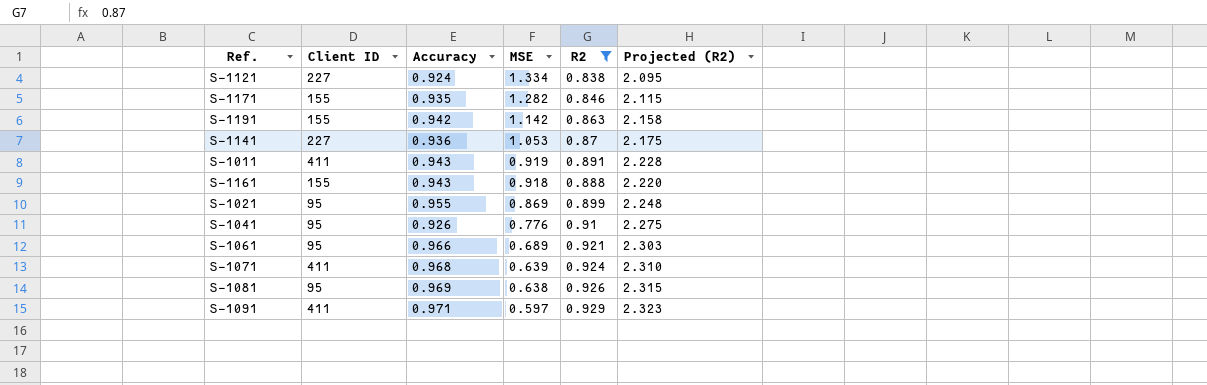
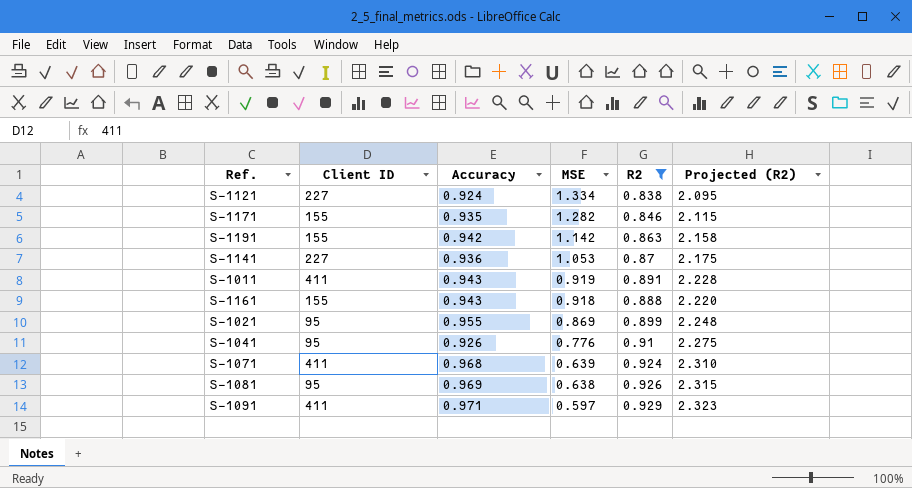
row S-1061: 95 | 0.966 | 0.689 | 0.921 | 2.303 -> none

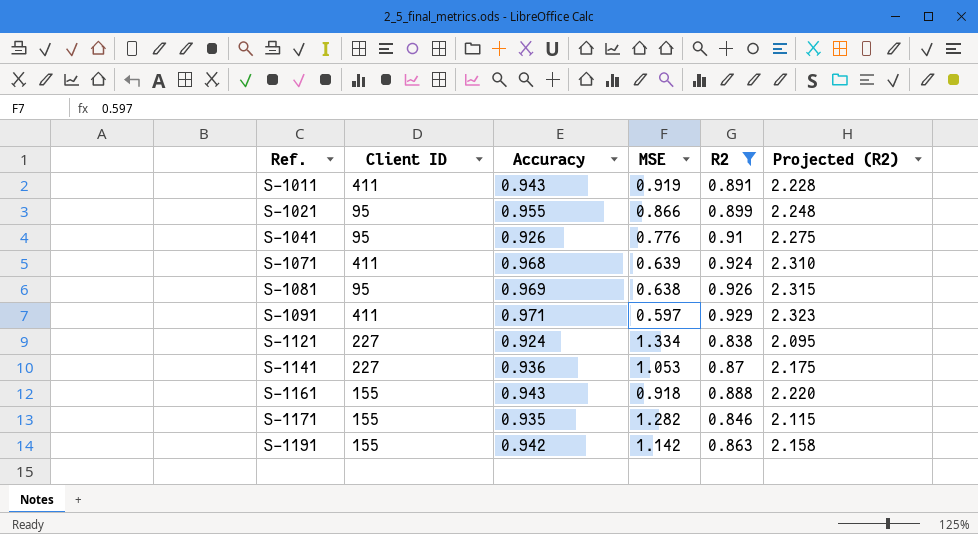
row order: MSE descending -> Ref. ascending
S-1021 | MSE: 0.869 -> 0.866

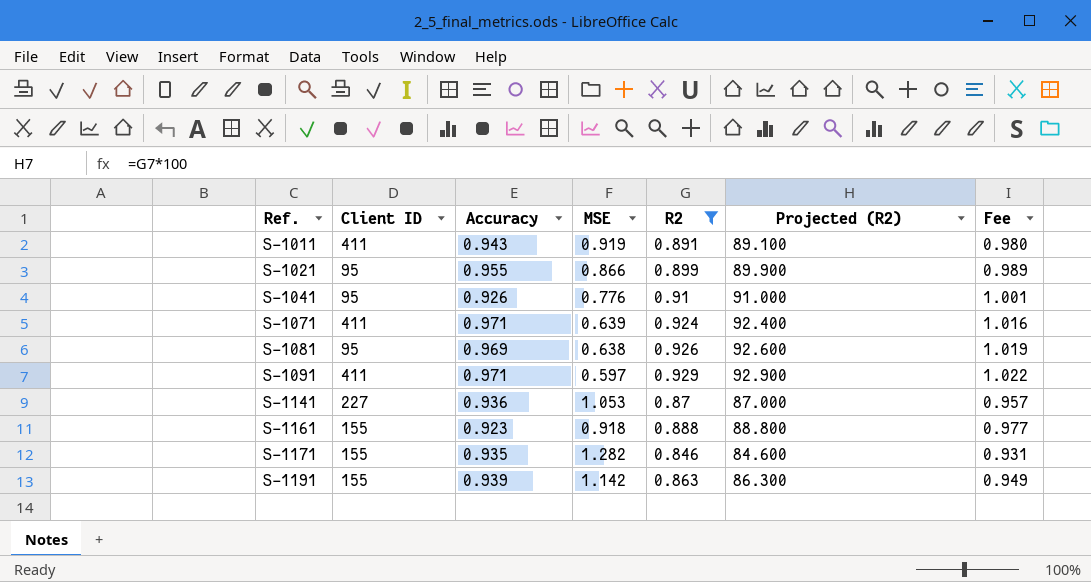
column Projected (R2) | formula: [R2] * 2.5 -> [R2] * 100
column Fee | formula: none -> [R2] * 1.1
row S-1121: 227 | 0.924 | 1.334 | 0.838 | 2.095 -> none
S-1071 | Accuracy: 0.968 -> 0.971
S-1161 | Accuracy: 0.943 -> 0.923
S-1191 | Accuracy: 0.942 -> 0.939

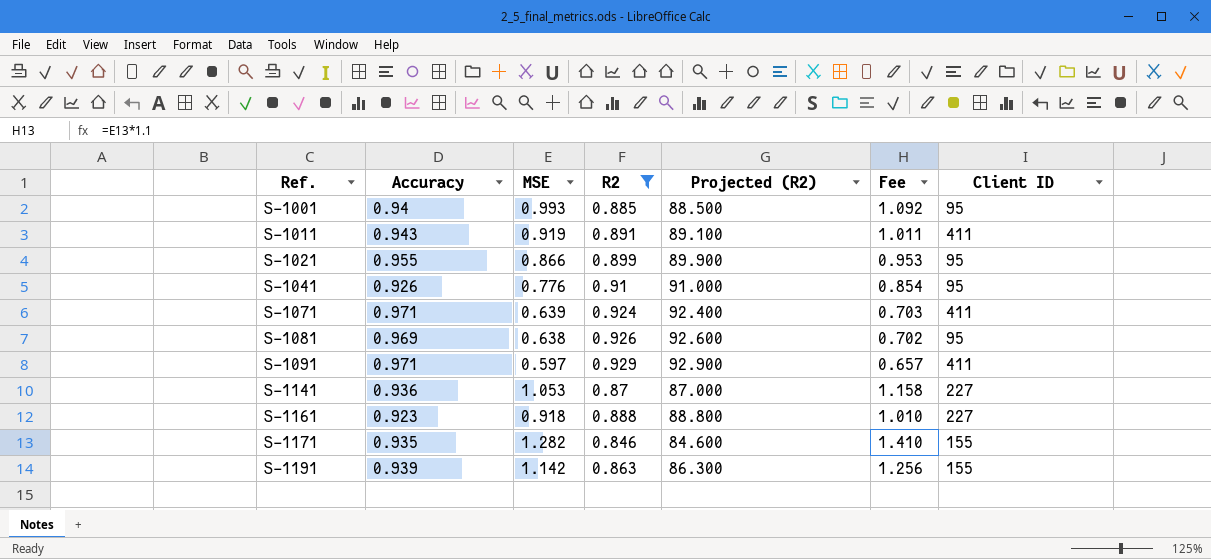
column Fee | formula: [R2] * 1.1 -> [MSE] * 1.1
column Client ID | position: 2 -> 7
row S-1001: none -> 0.94 | 0.993 | 0.885 | 88.500 | 1.092 | 95
S-1161 | Client ID: 155 -> 227

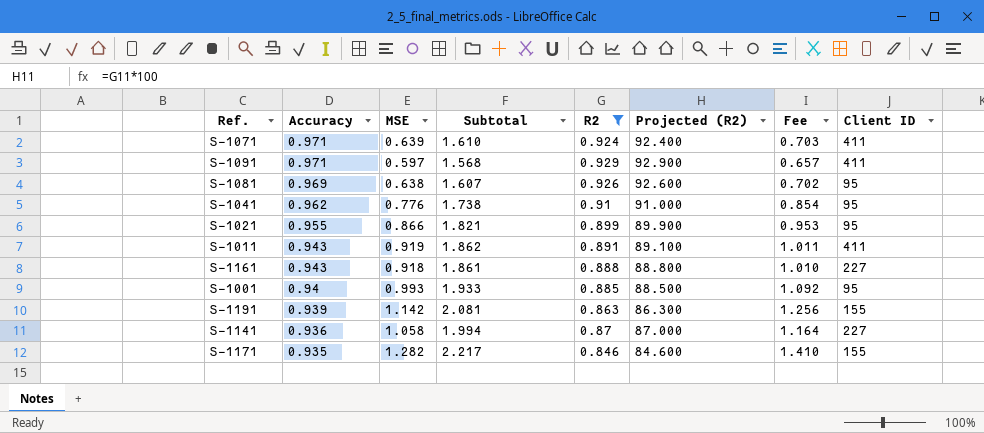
row order: Ref. ascending -> Accuracy descending
column Subtotal | formula: none -> [Accuracy] + [MSE]
S-1041 | Accuracy: 0.926 -> 0.962
S-1161 | Accuracy: 0.923 -> 0.943
S-1141 | MSE: 1.053 -> 1.058
S-1141 | Fee: 1.158 -> 1.164

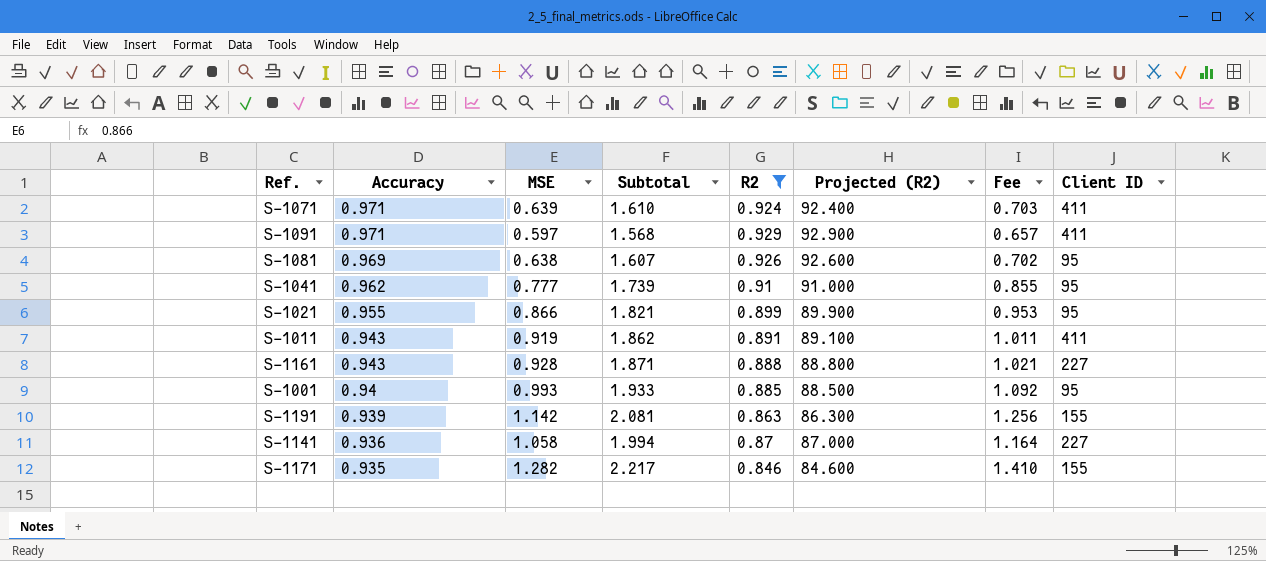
S-1041 | MSE: 0.776 -> 0.777
S-1041 | Subtotal: 1.738 -> 1.739
S-1041 | Fee: 0.854 -> 0.855
S-1161 | MSE: 0.918 -> 0.928
S-1161 | Subtotal: 1.861 -> 1.871
S-1161 | Fee: 1.010 -> 1.021

